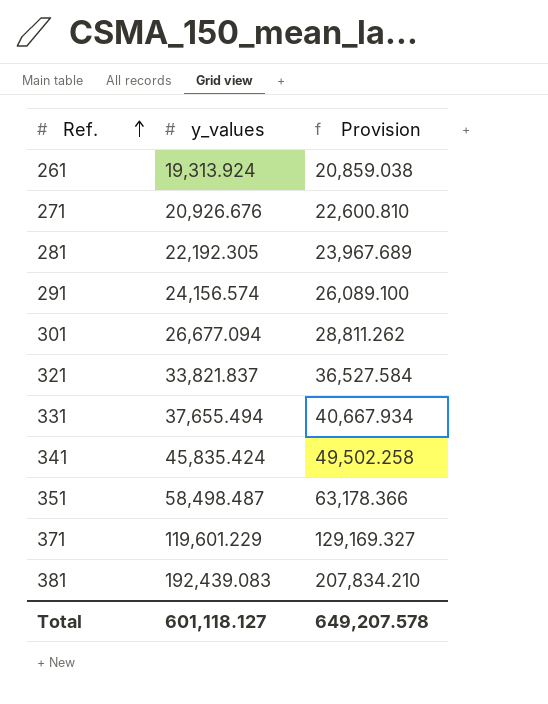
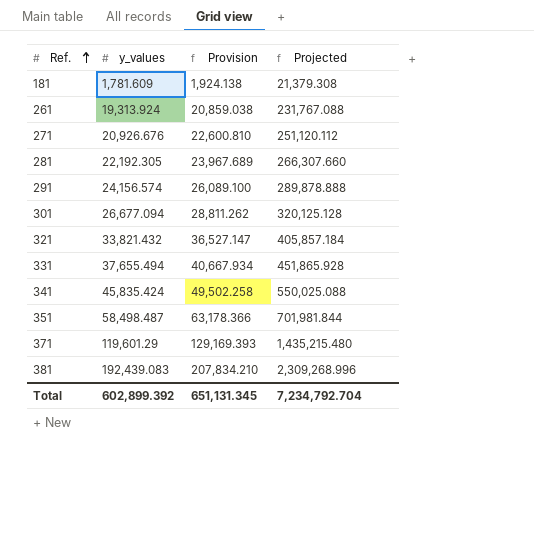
column Projected | formula: none -> [y_values] * 12
row 181: none -> 1,781.609 | 1,924.138 | 21,379.308
321 | y_values: 33,821.837 -> 33,821.432
321 | Provision: 36,527.584 -> 36,527.147
371 | y_values: 119,601.229 -> 119,601.29
371 | Provision: 129,169.327 -> 129,169.393
Total | y_values: 601,118.127 -> 602,899.392
Total | Provision: 649,207.578 -> 651,131.345

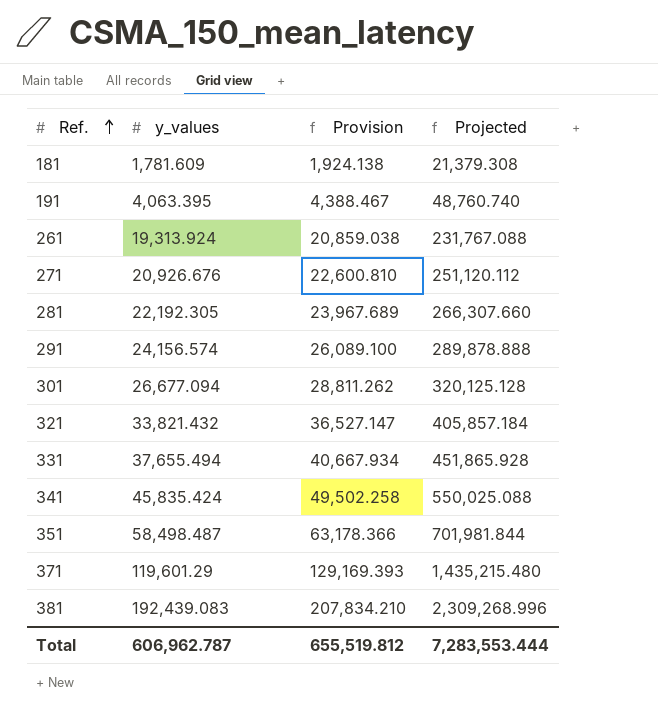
row 191: none -> 4,063.395 | 4,388.467 | 48,760.740
Total | y_values: 602,899.392 -> 606,962.787
Total | Provision: 651,131.345 -> 655,519.812
Total | Projected: 7,234,792.704 -> 7,283,553.444

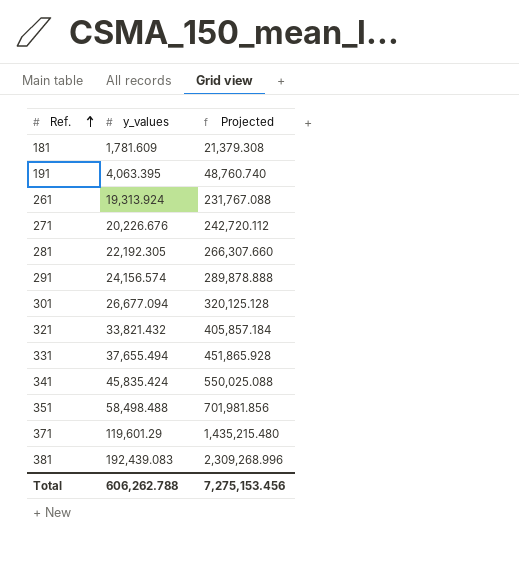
column Provision | formula: [y_values] * 1.08 -> none
271 | y_values: 20,926.676 -> 20,226.676
271 | Projected: 251,120.112 -> 242,720.112
351 | y_values: 58,498.487 -> 58,498.488
351 | Projected: 701,981.844 -> 701,981.856
Total | y_values: 606,962.787 -> 606,262.788
Total | Projected: 7,283,553.444 -> 7,275,153.456

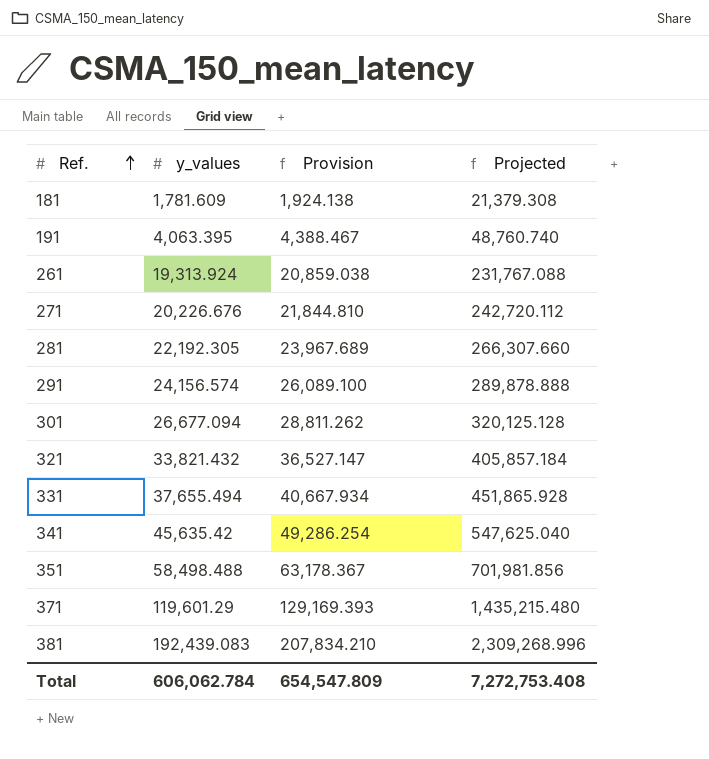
column Provision | formula: none -> [y_values] * 1.08
341 | y_values: 45,835.424 -> 45,635.42
341 | Projected: 550,025.088 -> 547,625.040
Total | y_values: 606,262.788 -> 606,062.784
Total | Projected: 7,275,153.456 -> 7,272,753.408

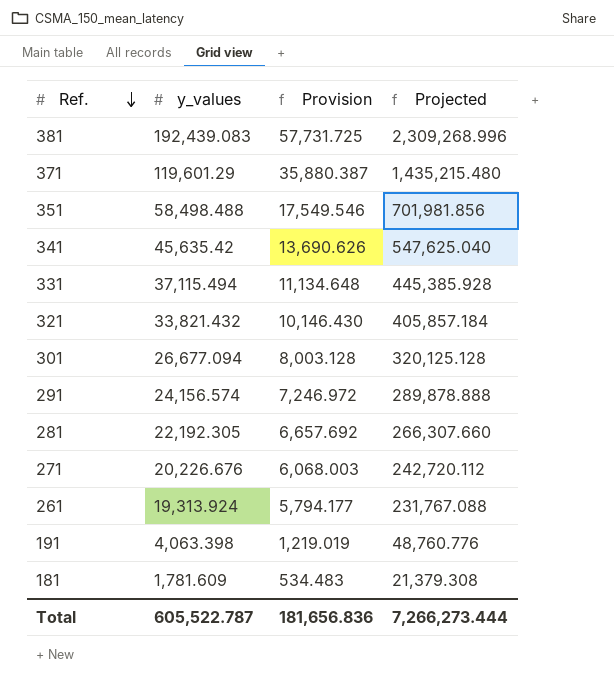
row order: Ref. ascending -> Ref. descending
column Provision | formula: [y_values] * 1.08 -> [y_values] * 0.3
331 | y_values: 37,655.494 -> 37,115.494
331 | Projected: 451,865.928 -> 445,385.928
191 | y_values: 4,063.395 -> 4,063.398
191 | Projected: 48,760.740 -> 48,760.776
Total | y_values: 606,062.784 -> 605,522.787
Total | Provision: 654,547.809 -> 181,656.836
Total | Projected: 7,272,753.408 -> 7,266,273.444

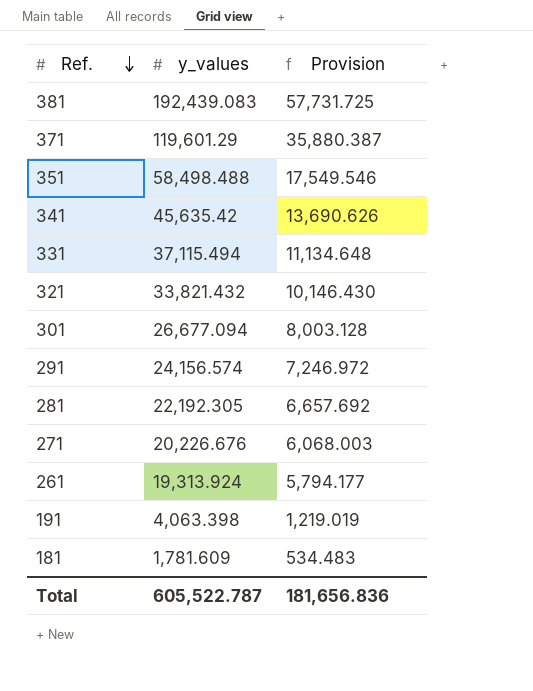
column Projected | formula: [y_values] * 12 -> none

